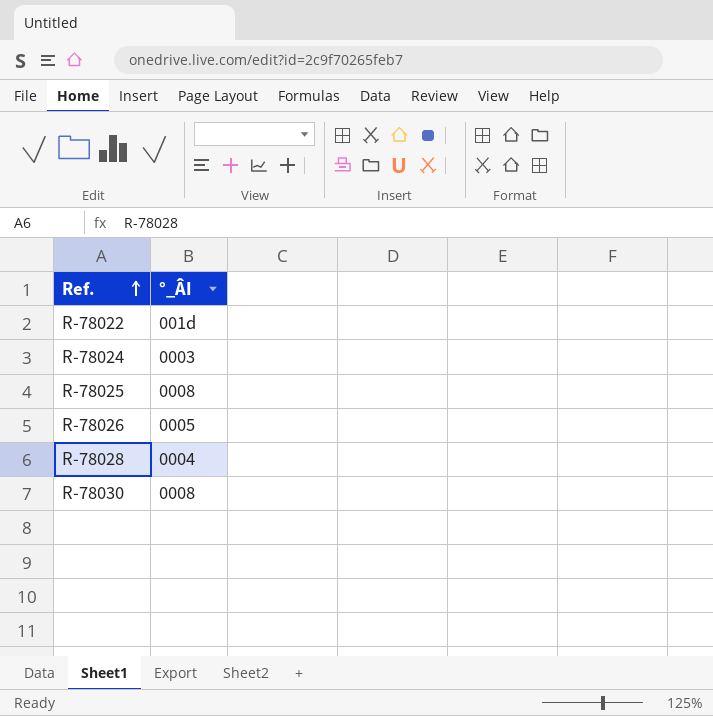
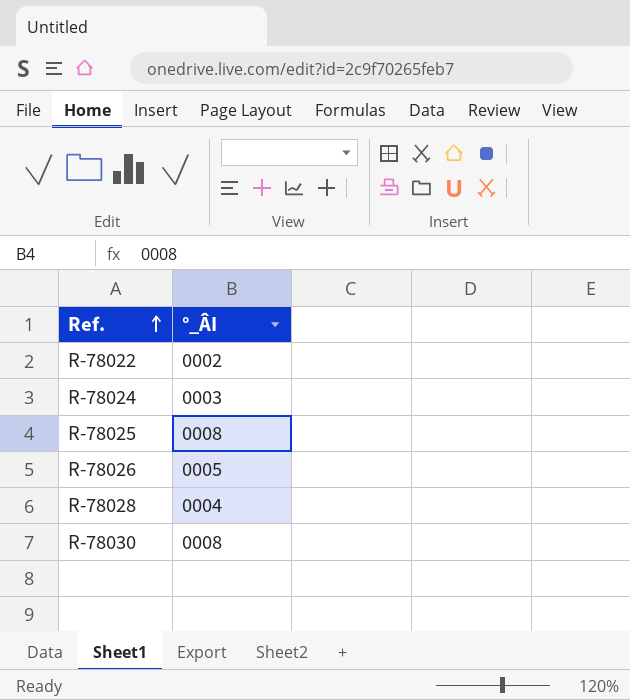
R-78022 | °_ÂI: 001d -> 0002

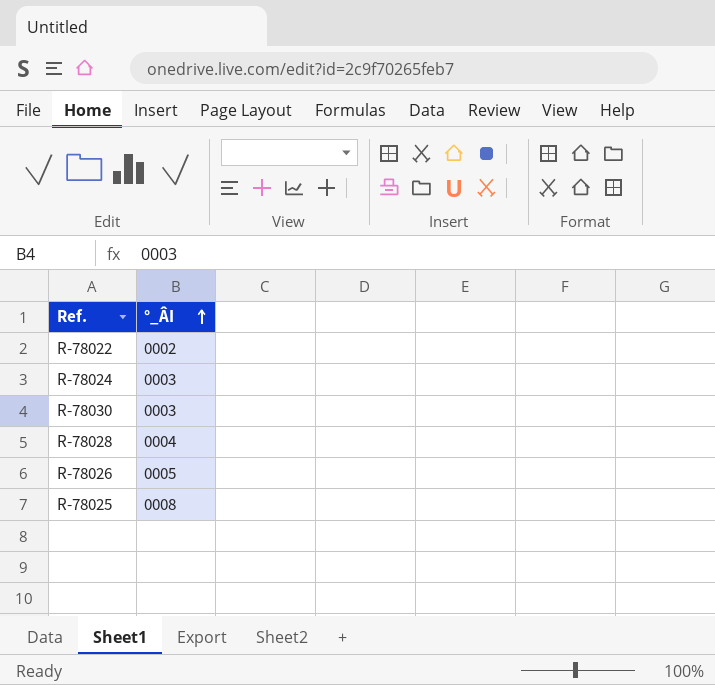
row order: Ref. ascending -> °_ÂI ascending
R-78030 | °_ÂI: 0008 -> 0003

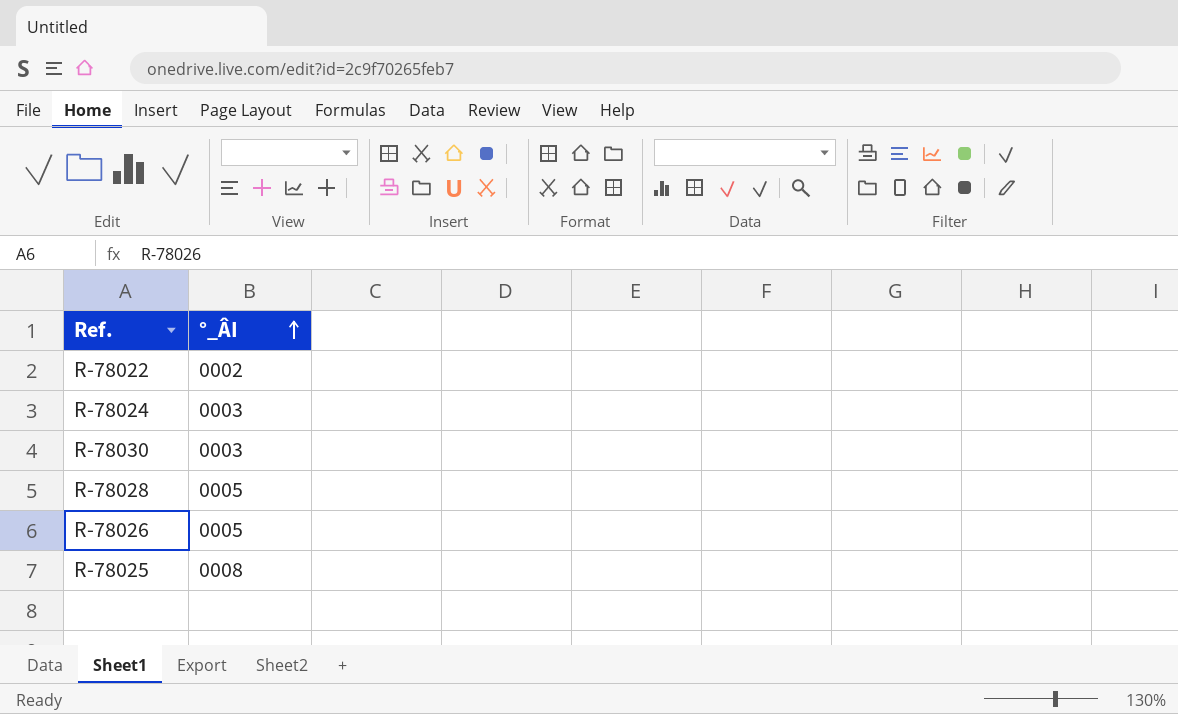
R-78028 | °_ÂI: 0004 -> 0005

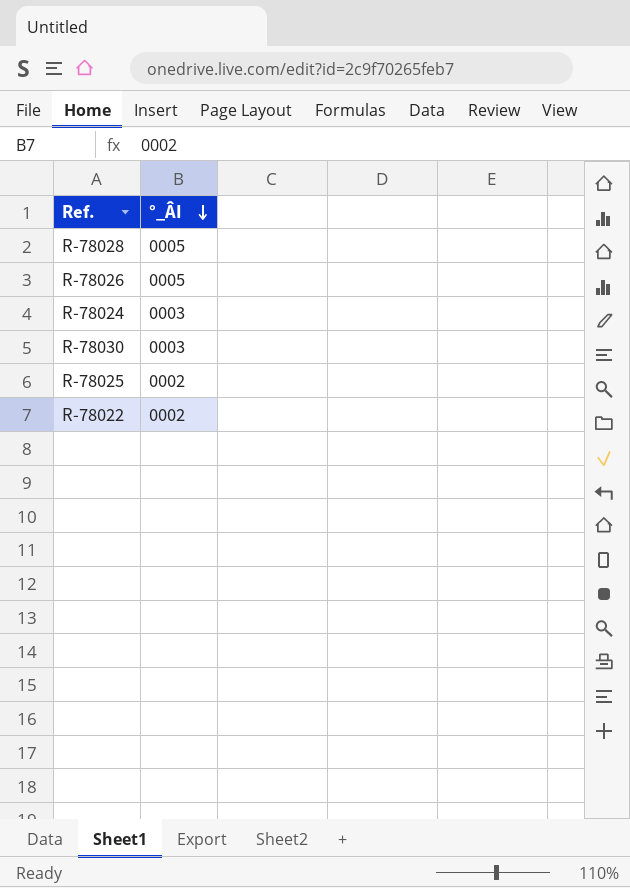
row order: °_ÂI ascending -> °_ÂI descending
R-78025 | °_ÂI: 0008 -> 0002

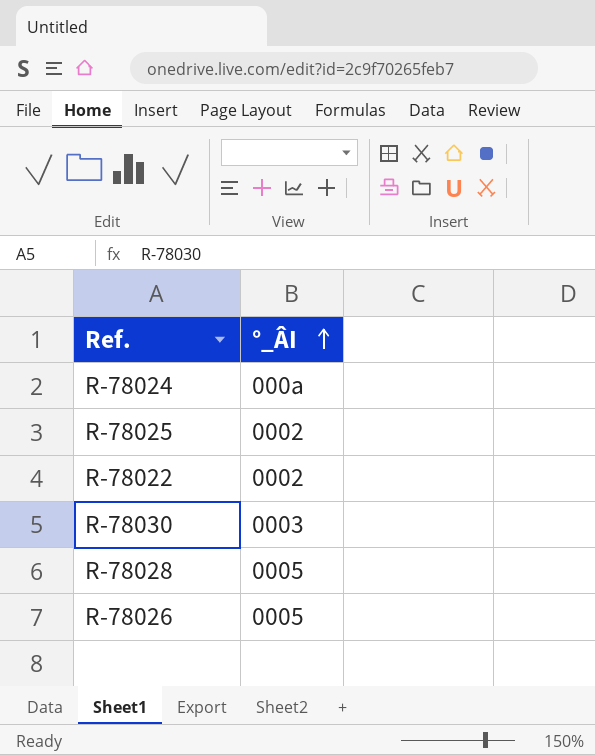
row order: °_ÂI descending -> °_ÂI ascending
R-78024 | °_ÂI: 0003 -> 000a

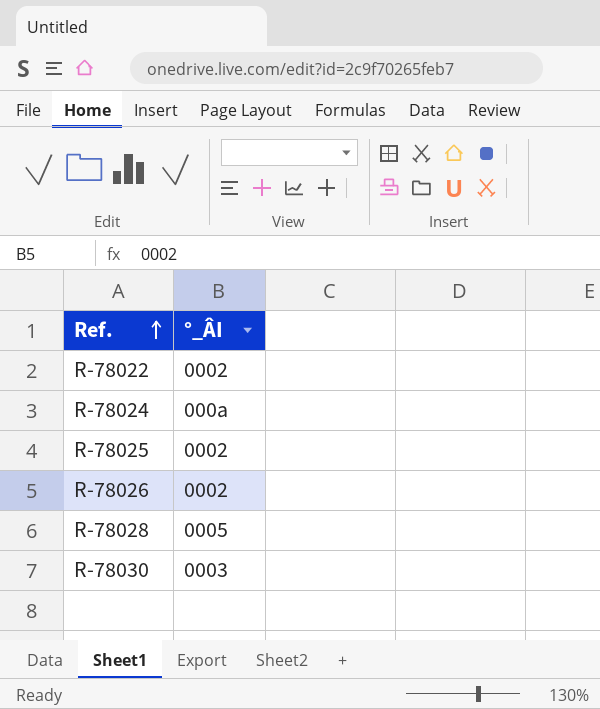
row order: °_ÂI ascending -> Ref. ascending
R-78026 | °_ÂI: 0005 -> 0002

